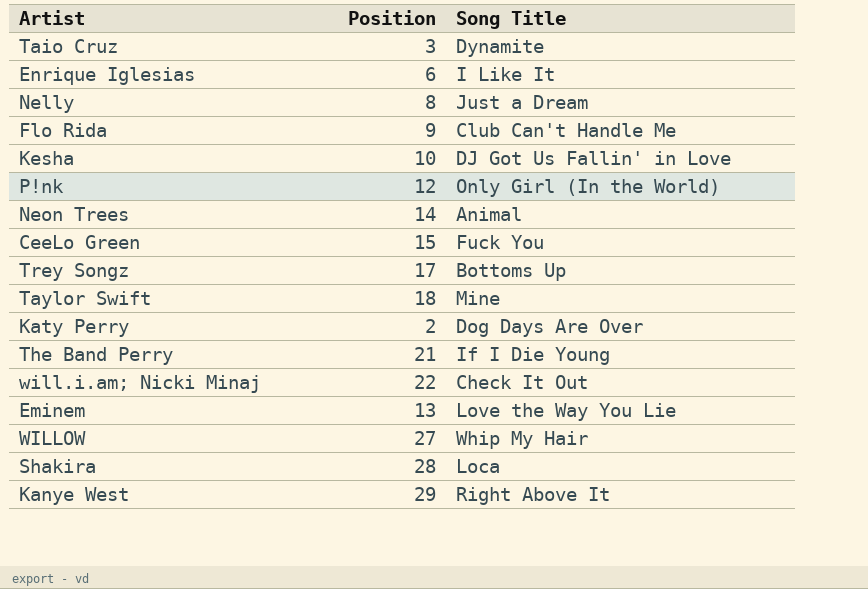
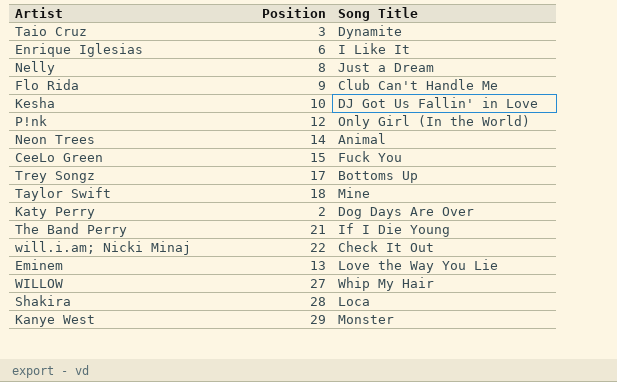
Kanye West | Song Title: Right Above It -> Monster

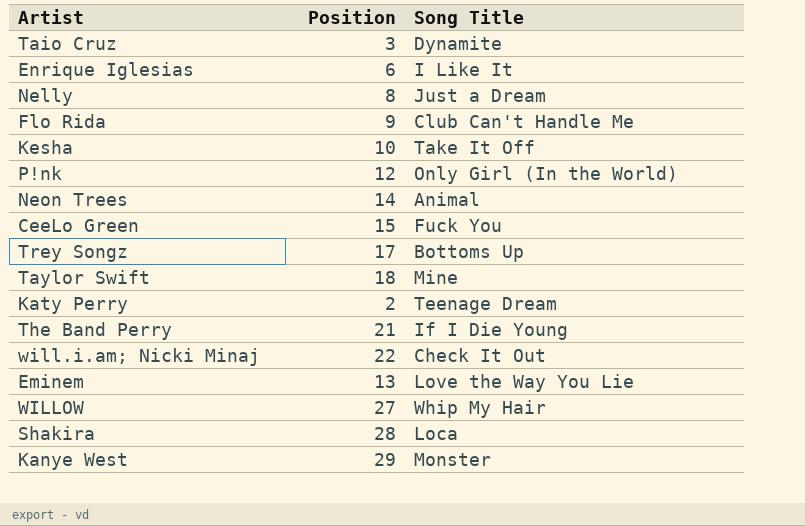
Kesha | Song Title: DJ Got Us Fallin' in Love -> Take It Off
Katy Perry | Song Title: Dog Days Are Over -> Teenage Dream

